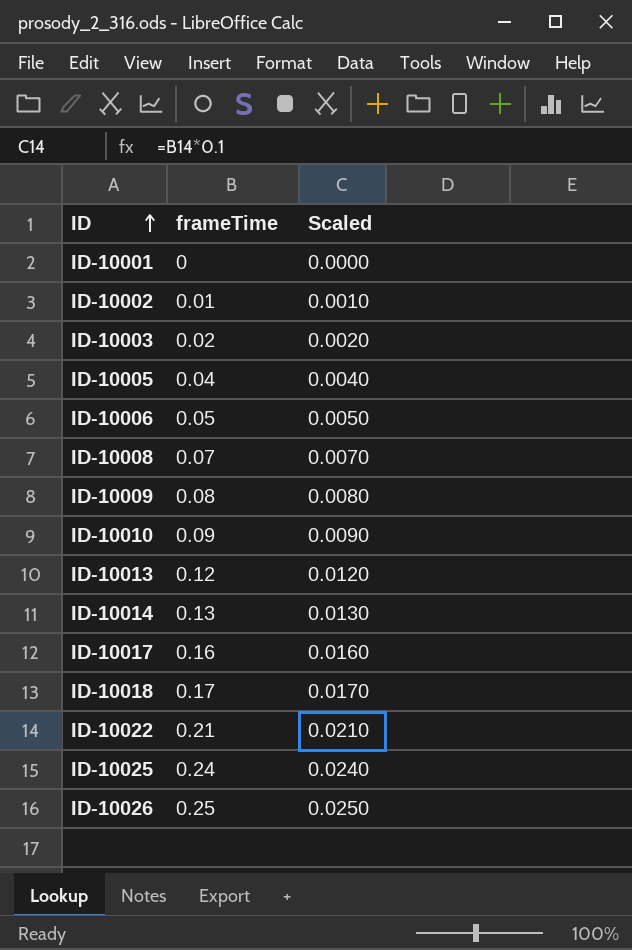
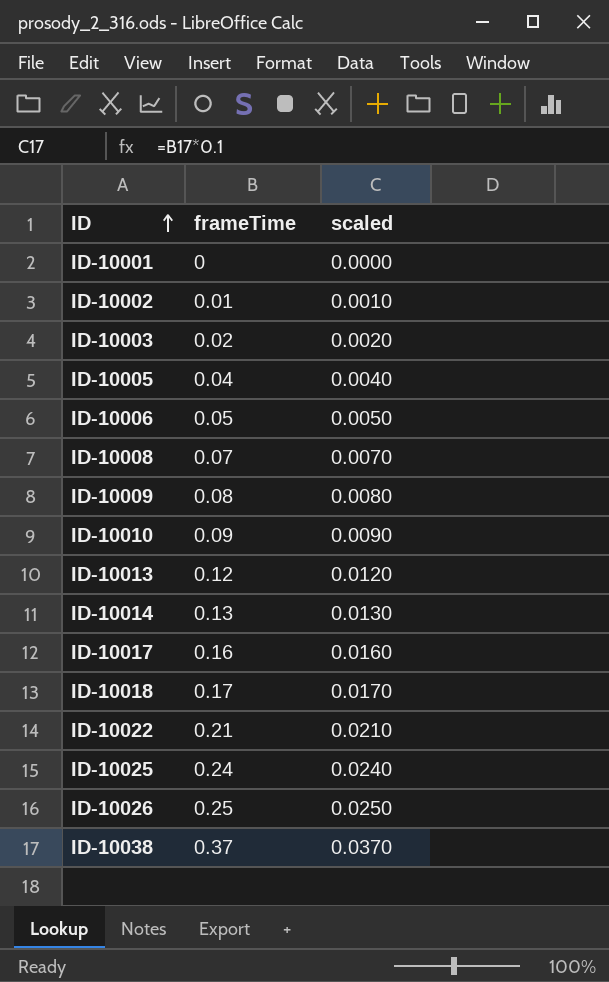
column name: Scaled -> scaled
row ID-10038: none -> 0.37 | 0.0370

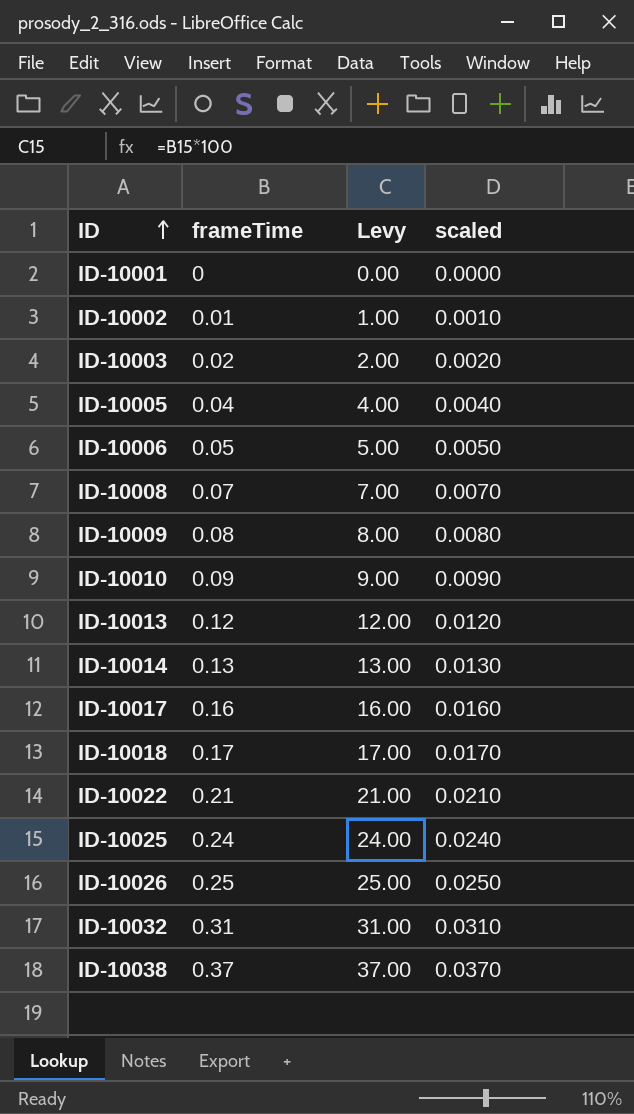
column Levy | formula: none -> [frameTime] * 100
row ID-10032: none -> 0.31 | 31.00 | 0.0310

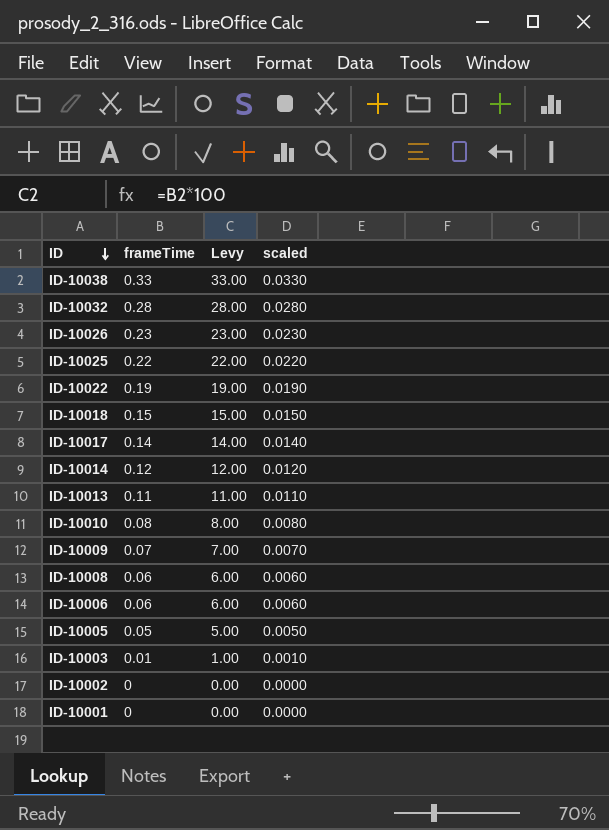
row order: ID ascending -> ID descending
ID-10038 | frameTime: 0.37 -> 0.33
ID-10038 | Levy: 37.00 -> 33.00
ID-10038 | scaled: 0.0370 -> 0.0330
ID-10032 | frameTime: 0.31 -> 0.28
ID-10032 | Levy: 31.00 -> 28.00
ID-10032 | scaled: 0.0310 -> 0.0280
ID-10026 | frameTime: 0.25 -> 0.23
ID-10026 | Levy: 25.00 -> 23.00
ID-10026 | scaled: 0.0250 -> 0.0230
ID-10025 | frameTime: 0.24 -> 0.22
ID-10025 | Levy: 24.00 -> 22.00
ID-10025 | scaled: 0.0240 -> 0.0220
ID-10022 | frameTime: 0.21 -> 0.19
ID-10022 | Levy: 21.00 -> 19.00
ID-10022 | scaled: 0.0210 -> 0.0190
ID-10018 | frameTime: 0.17 -> 0.15
ID-10018 | Levy: 17.00 -> 15.00
ID-10018 | scaled: 0.0170 -> 0.0150
ID-10017 | frameTime: 0.16 -> 0.14
ID-10017 | Levy: 16.00 -> 14.00
ID-10017 | scaled: 0.0160 -> 0.0140
ID-10014 | frameTime: 0.13 -> 0.12
ID-10014 | Levy: 13.00 -> 12.00
ID-10014 | scaled: 0.0130 -> 0.0120
ID-10013 | frameTime: 0.12 -> 0.11
ID-10013 | Levy: 12.00 -> 11.00
ID-10013 | scaled: 0.0120 -> 0.0110
ID-10010 | frameTime: 0.09 -> 0.08
ID-10010 | Levy: 9.00 -> 8.00
ID-10010 | scaled: 0.0090 -> 0.0080
ID-10009 | frameTime: 0.08 -> 0.07
ID-10009 | Levy: 8.00 -> 7.00
ID-10009 | scaled: 0.0080 -> 0.0070
ID-10008 | frameTime: 0.07 -> 0.06
ID-10008 | Levy: 7.00 -> 6.00
ID-10008 | scaled: 0.0070 -> 0.0060
ID-10006 | frameTime: 0.05 -> 0.06
ID-10006 | Levy: 5.00 -> 6.00
ID-10006 | scaled: 0.0050 -> 0.0060
ID-10005 | frameTime: 0.04 -> 0.05
ID-10005 | Levy: 4.00 -> 5.00
ID-10005 | scaled: 0.0040 -> 0.0050
ID-10003 | frameTime: 0.02 -> 0.01
ID-10003 | Levy: 2.00 -> 1.00
ID-10003 | scaled: 0.0020 -> 0.0010
ID-10002 | frameTime: 0.01 -> 0
ID-10002 | Levy: 1.00 -> 0.00
ID-10002 | scaled: 0.0010 -> 0.0000

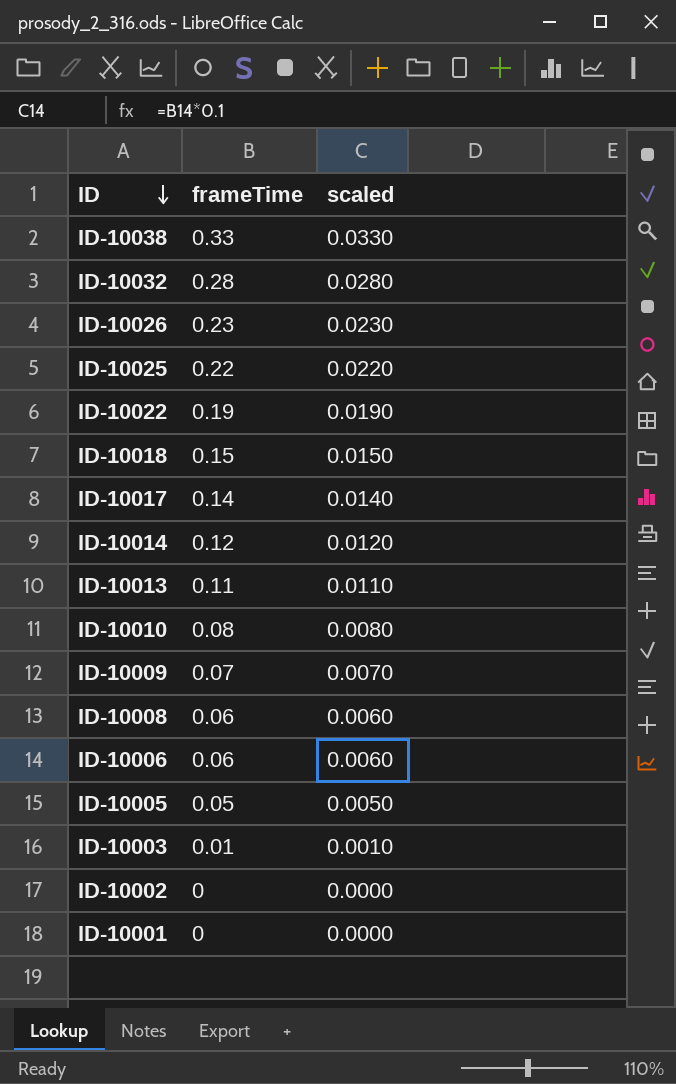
column Levy | formula: [frameTime] * 100 -> none

